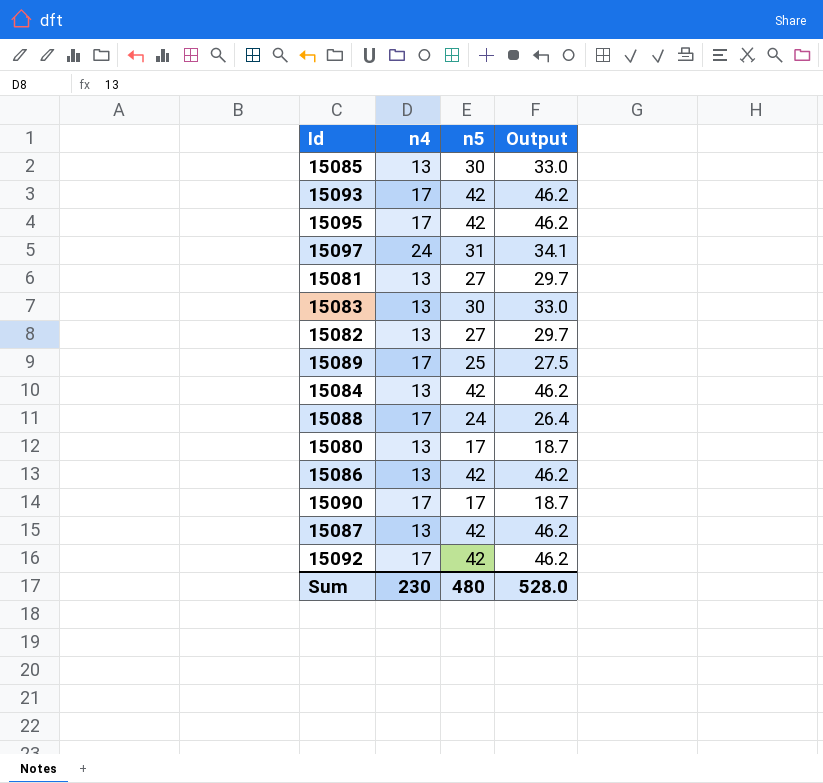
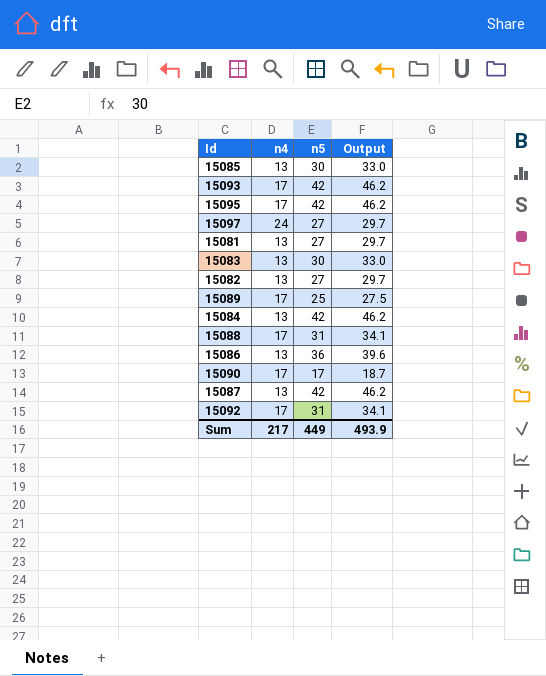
row 15080: 13 | 17 | 18.7 -> none
15097 | n5: 31 -> 27
15097 | Output: 34.1 -> 29.7
15088 | n5: 24 -> 31
15088 | Output: 26.4 -> 34.1
15086 | n5: 42 -> 36
15086 | Output: 46.2 -> 39.6
15092 | n5: 42 -> 31
15092 | Output: 46.2 -> 34.1
Sum | n4: 230 -> 217
Sum | n5: 480 -> 449
Sum | Output: 528.0 -> 493.9

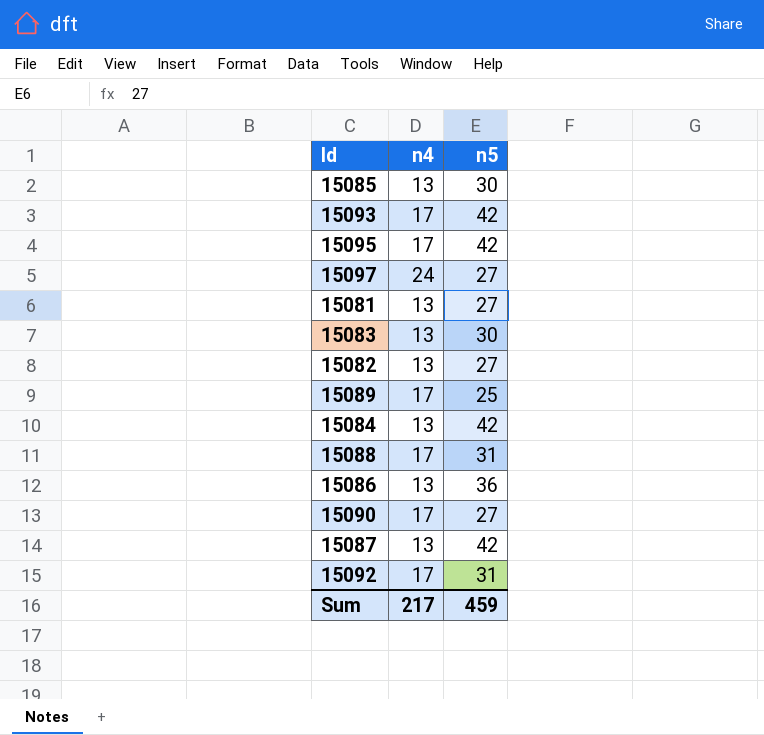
column Output | formula: [n5] * 1.1 -> none
15090 | n5: 17 -> 27
Sum | n5: 449 -> 459

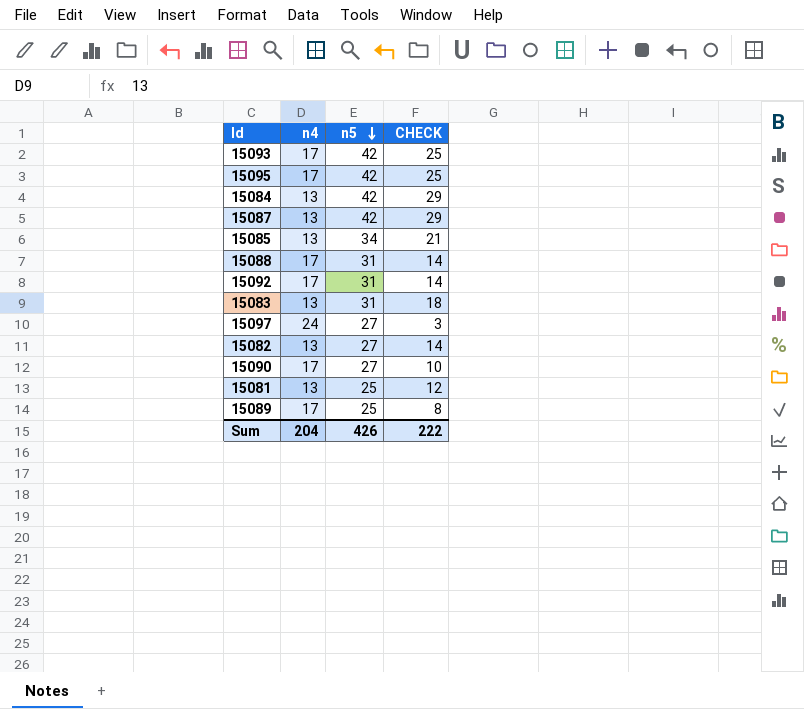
row order: none -> n5 descending
column CHECK | formula: none -> [n5] - [n4]
row 15086: 13 | 36 -> none
15085 | n5: 30 -> 34
15083 | n5: 30 -> 31
15081 | n5: 27 -> 25
Sum | n4: 217 -> 204
Sum | n5: 459 -> 426

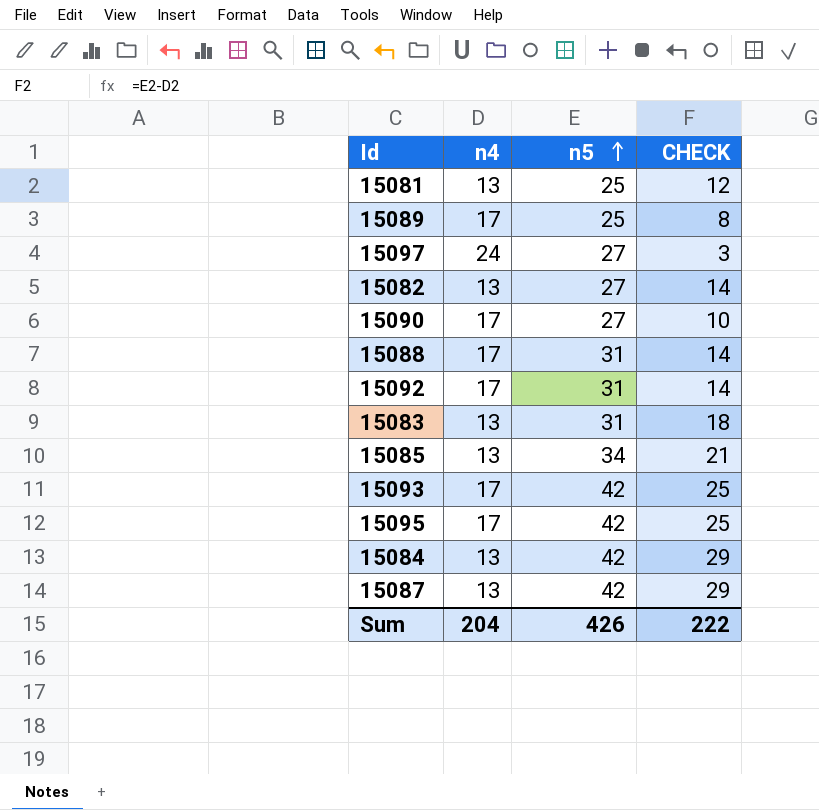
row order: n5 descending -> n5 ascending

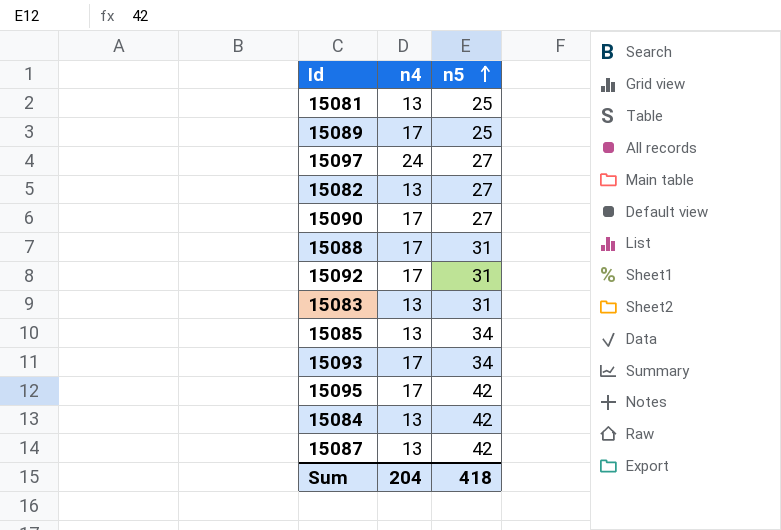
column CHECK | formula: [n5] - [n4] -> none
15093 | n5: 42 -> 34
Sum | n5: 426 -> 418

